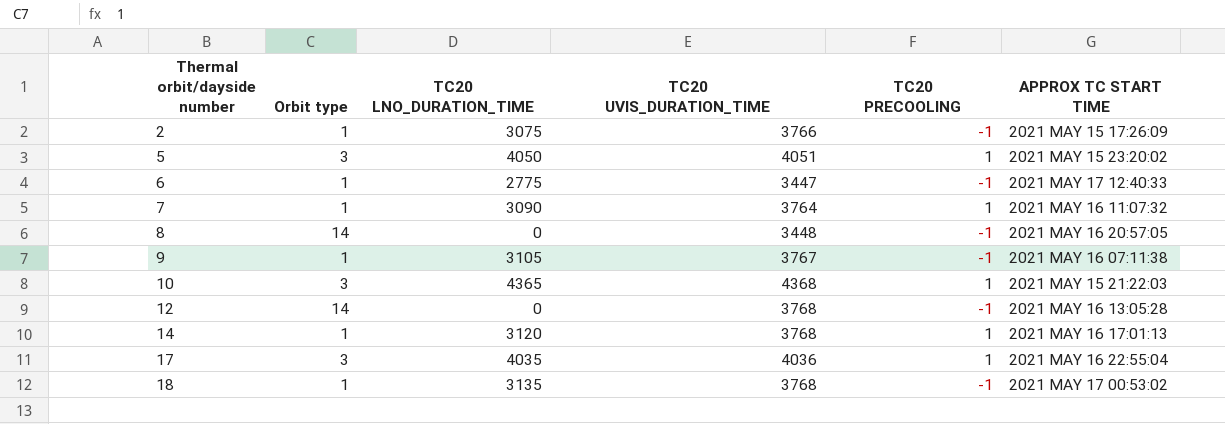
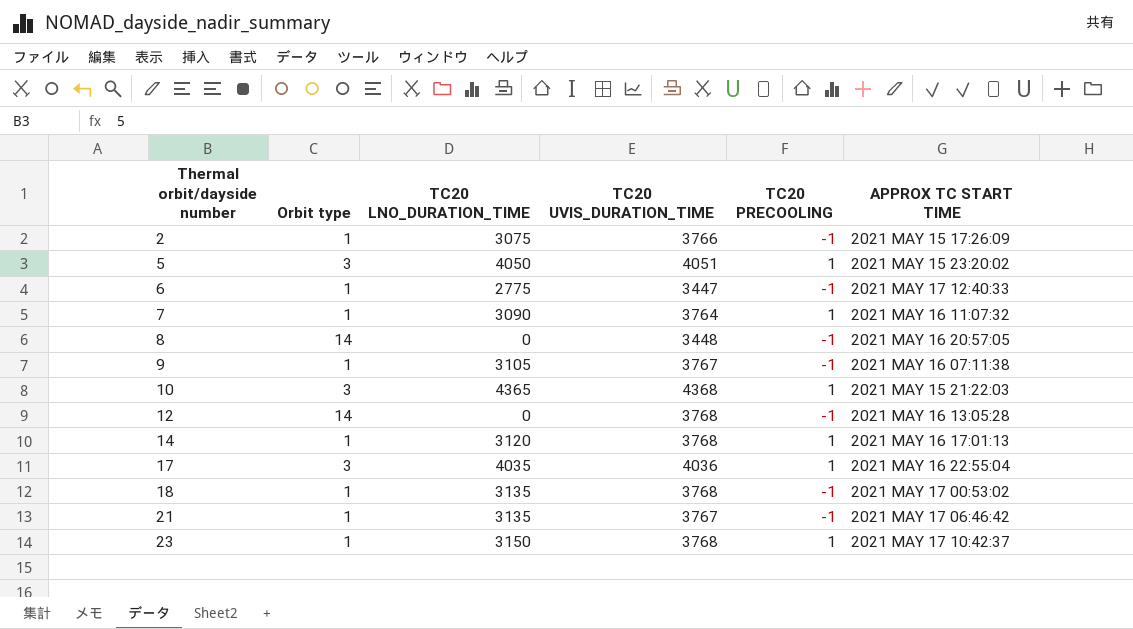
row 21: none -> 1 | 3135 | 3767 | -1 | 2021 MAY 17 06:46:42
row 23: none -> 1 | 3150 | 3768 | 1 | 2021 MAY 17 10:42:37

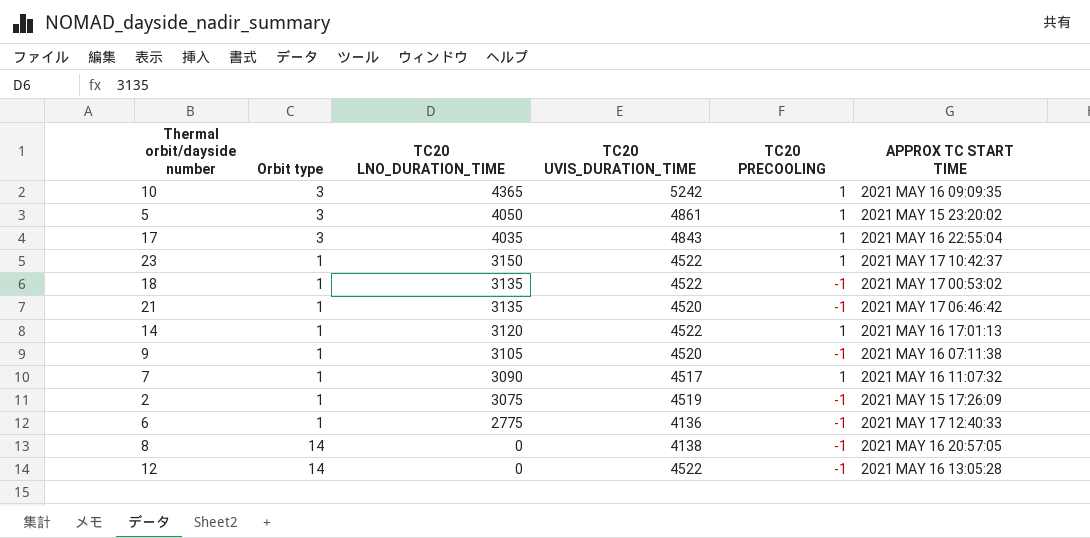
row order: Thermal orbit/dayside number ascending -> TC20 LNO_DURATION_TIME descending
10 | TC20 UVIS_DURATION_TIME: 4368 -> 5242
10 | APPROX TC START TIME: 2021 MAY 15 21:22:03 -> 2021 MAY 16 09:09:35
5 | TC20 UVIS_DURATION_TIME: 4051 -> 4861
17 | TC20 UVIS_DURATION_TIME: 4036 -> 4843
23 | TC20 UVIS_DURATION_TIME: 3768 -> 4522
18 | TC20 UVIS_DURATION_TIME: 3768 -> 4522
21 | TC20 UVIS_DURATION_TIME: 3767 -> 4520
14 | TC20 UVIS_DURATION_TIME: 3768 -> 4522
9 | TC20 UVIS_DURATION_TIME: 3767 -> 4520
7 | TC20 UVIS_DURATION_TIME: 3764 -> 4517
2 | TC20 UVIS_DURATION_TIME: 3766 -> 4519
6 | TC20 UVIS_DURATION_TIME: 3447 -> 4136
8 | TC20 UVIS_DURATION_TIME: 3448 -> 4138
12 | TC20 UVIS_DURATION_TIME: 3768 -> 4522

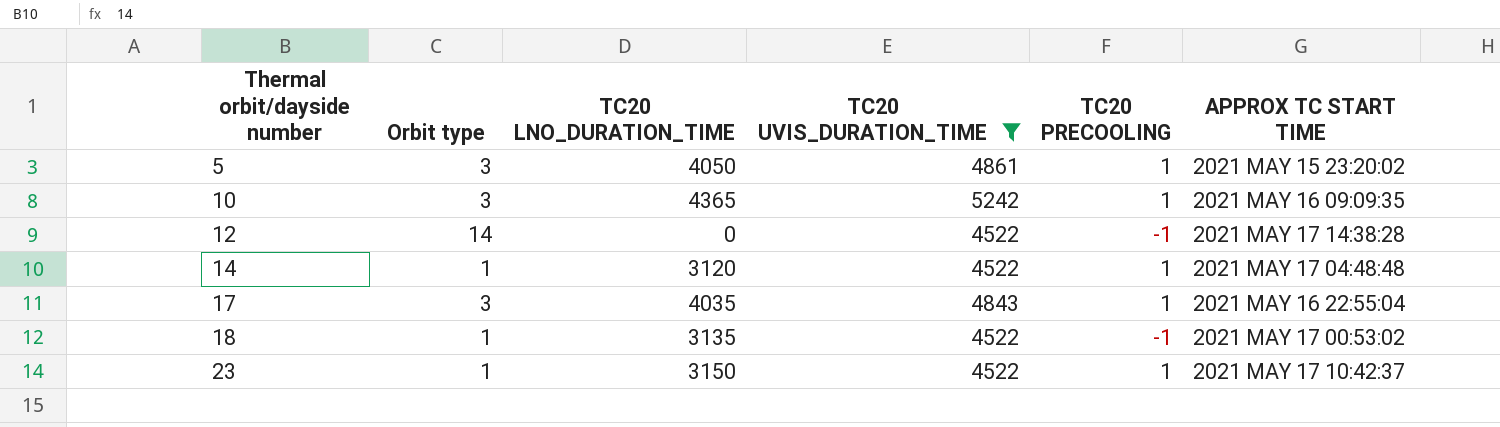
filter: none -> TC20 UVIS_DURATION_TIME >= 4522
row order: TC20 LNO_DURATION_TIME descending -> Thermal orbit/dayside number ascending
12 | APPROX TC START TIME: 2021 MAY 16 13:05:28 -> 2021 MAY 17 14:38:28
14 | APPROX TC START TIME: 2021 MAY 16 17:01:13 -> 2021 MAY 17 04:48:48

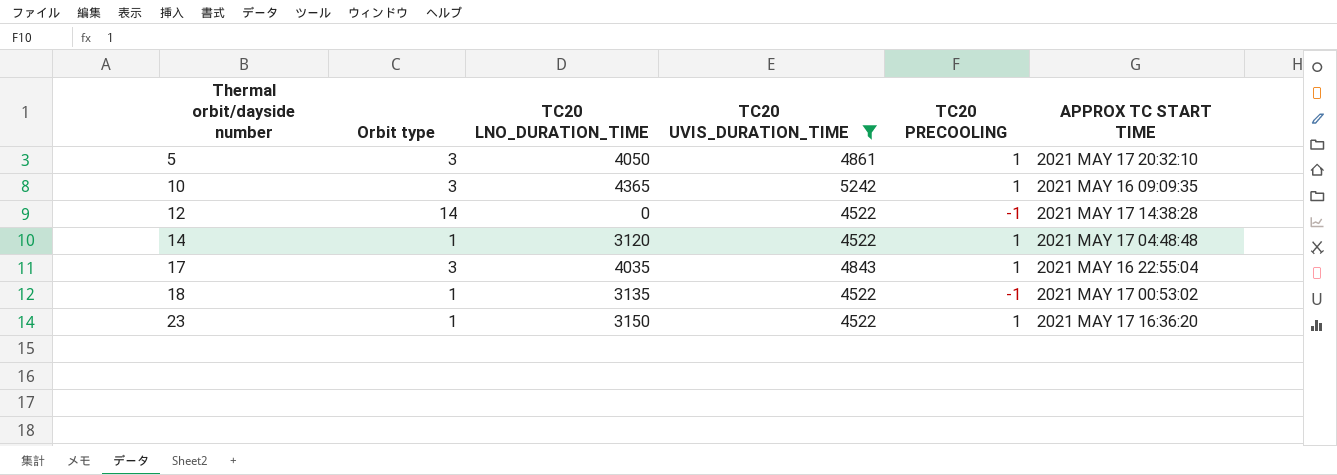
5 | APPROX TC START TIME: 2021 MAY 15 23:20:02 -> 2021 MAY 17 20:32:10
23 | APPROX TC START TIME: 2021 MAY 17 10:42:37 -> 2021 MAY 17 16:36:20

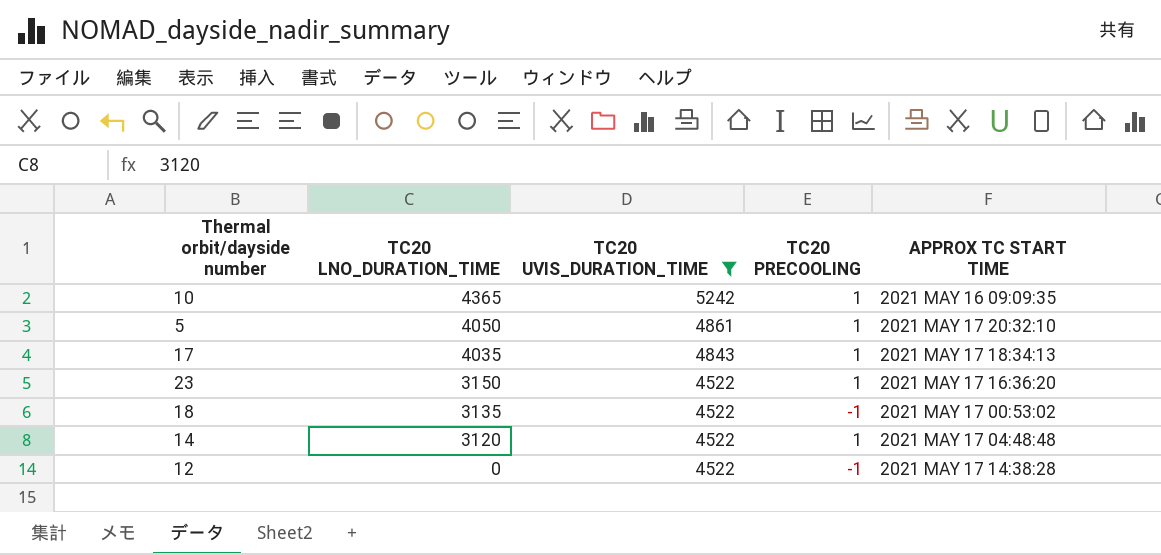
row order: Thermal orbit/dayside number ascending -> TC20 LNO_DURATION_TIME descending
column Orbit type | position: 2 -> none
17 | APPROX TC START TIME: 2021 MAY 16 22:55:04 -> 2021 MAY 17 18:34:13

